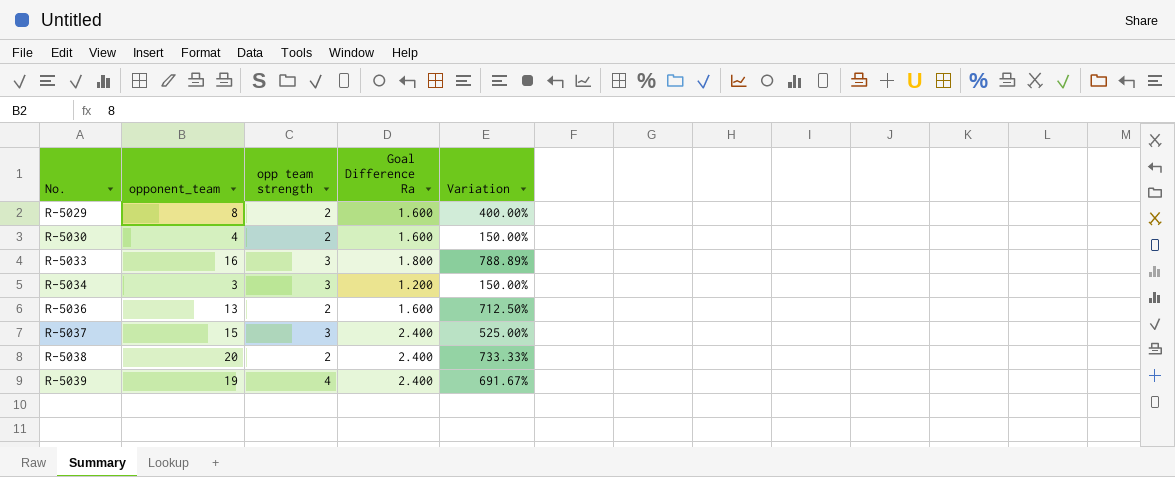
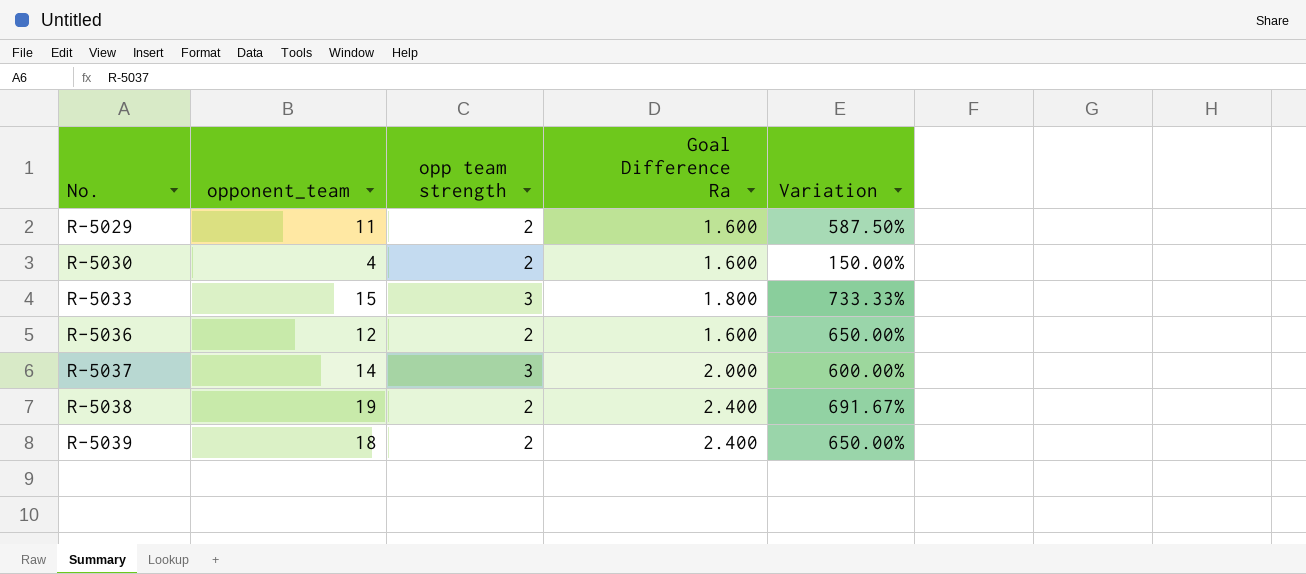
row R-5034: 3 | 3 | 1.200 | 150.00% -> none
R-5029 | opponent_team: 8 -> 11
R-5029 | Variation: 400.00% -> 587.50%
R-5033 | opponent_team: 16 -> 15
R-5033 | Variation: 788.89% -> 733.33%
R-5036 | opponent_team: 13 -> 12
R-5036 | Variation: 712.50% -> 650.00%
R-5037 | opponent_team: 15 -> 14
R-5037 | Goal Difference Ra: 2.400 -> 2.000
R-5037 | Variation: 525.00% -> 600.00%
R-5038 | opponent_team: 20 -> 19
R-5038 | Variation: 733.33% -> 691.67%
R-5039 | opponent_team: 19 -> 18
R-5039 | opp team strength: 4 -> 2
R-5039 | Variation: 691.67% -> 650.00%

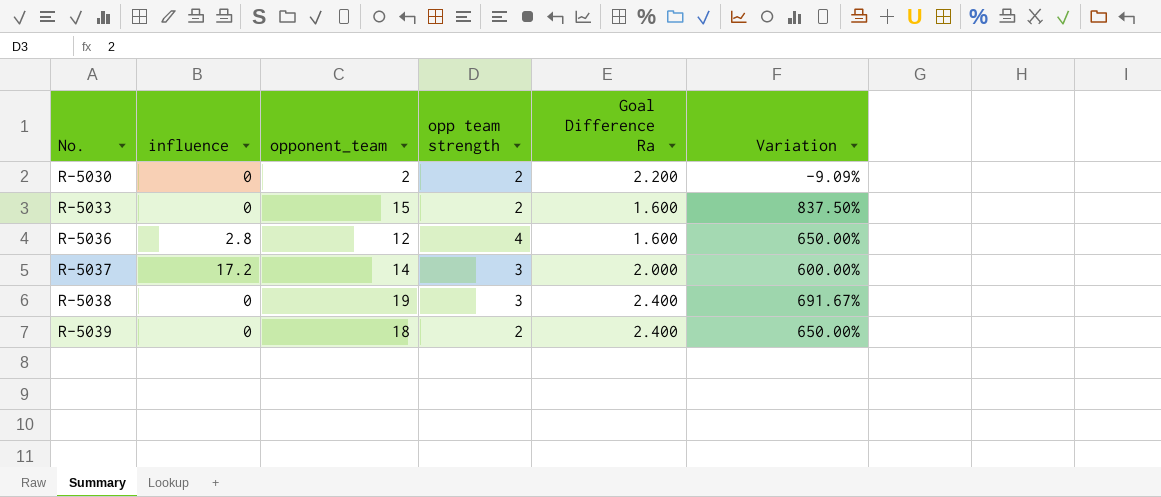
column influence | position: none -> 2
row R-5029: 11 | 2 | 1.600 | 587.50% -> none
R-5030 | opponent_team: 4 -> 2
R-5030 | Goal Difference Ra: 1.600 -> 2.200
R-5030 | Variation: 150.00% -> -9.09%
R-5033 | opp team strength: 3 -> 2
R-5033 | Goal Difference Ra: 1.800 -> 1.600
R-5033 | Variation: 733.33% -> 837.50%
R-5036 | opp team strength: 2 -> 4
R-5038 | opp team strength: 2 -> 3

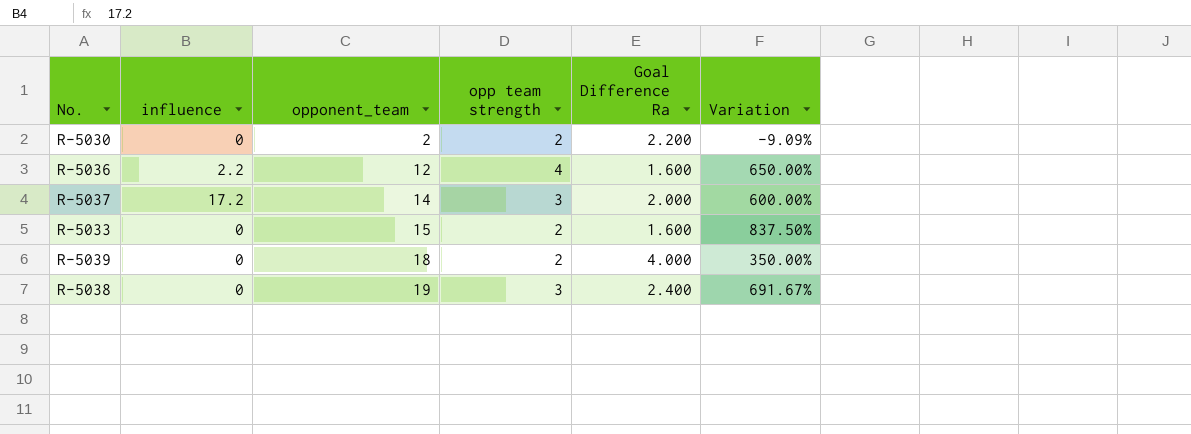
row order: No. ascending -> opponent_team ascending
R-5036 | influence: 2.8 -> 2.2
R-5039 | Goal Difference Ra: 2.400 -> 4.000
R-5039 | Variation: 650.00% -> 350.00%

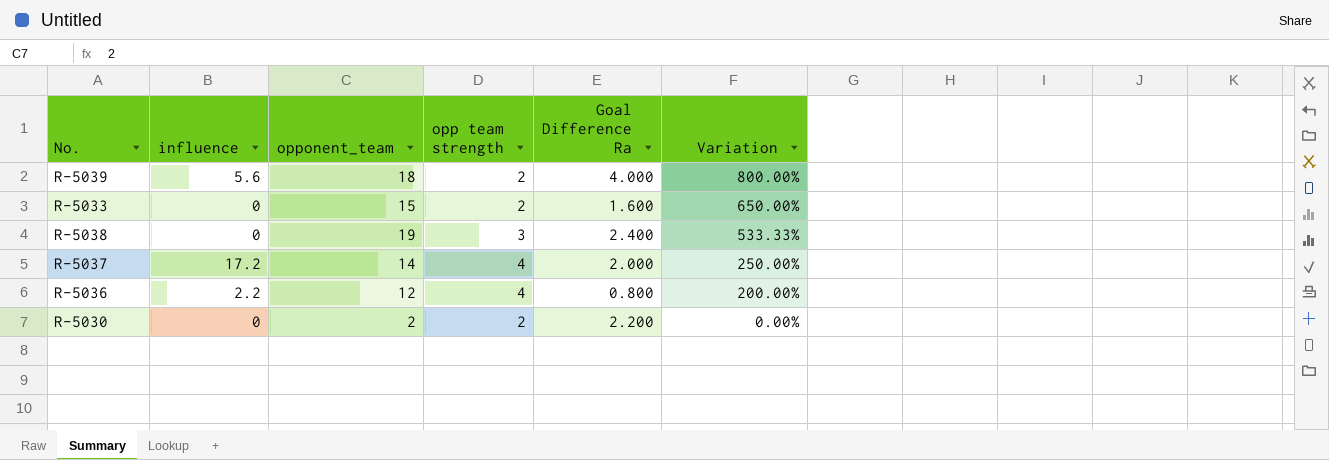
row order: opponent_team ascending -> Variation descending
column Variation | formula: ([opponent_team] - [Goal Difference Ra]) / [Goal Difference Ra] -> ([opponent_team] - [opp team strength]) / [opp team strength]
R-5039 | influence: 0 -> 5.6
R-5037 | opp team strength: 3 -> 4
R-5036 | Goal Difference Ra: 1.600 -> 0.800

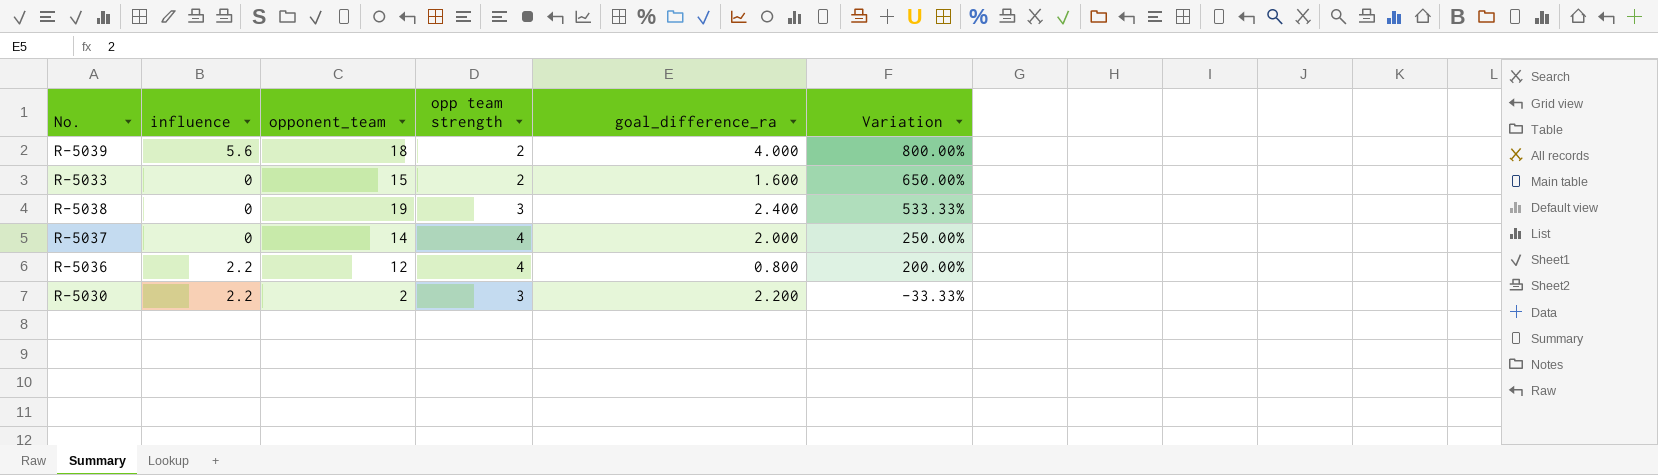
column name: Goal Difference Ra -> goal_difference_ra
R-5037 | influence: 17.2 -> 0
R-5030 | influence: 0 -> 2.2
R-5030 | opp team strength: 2 -> 3
R-5030 | Variation: 0.00% -> -33.33%

